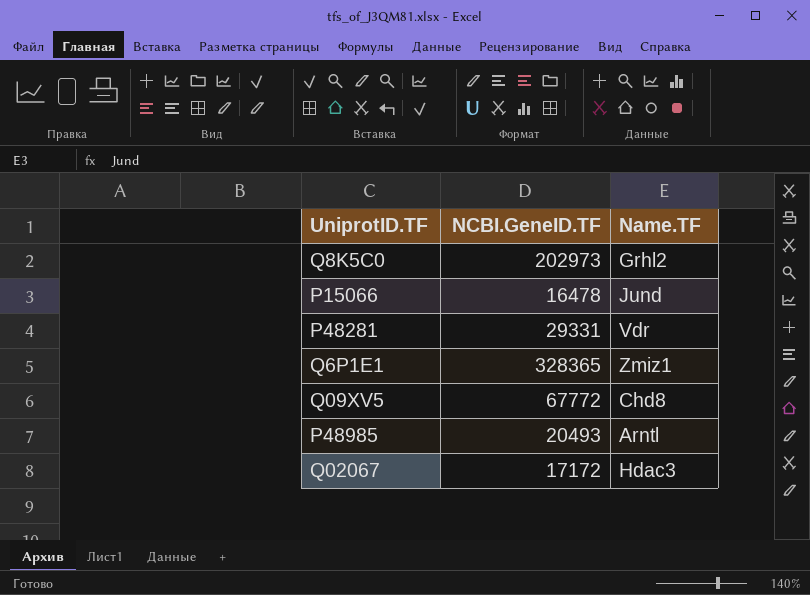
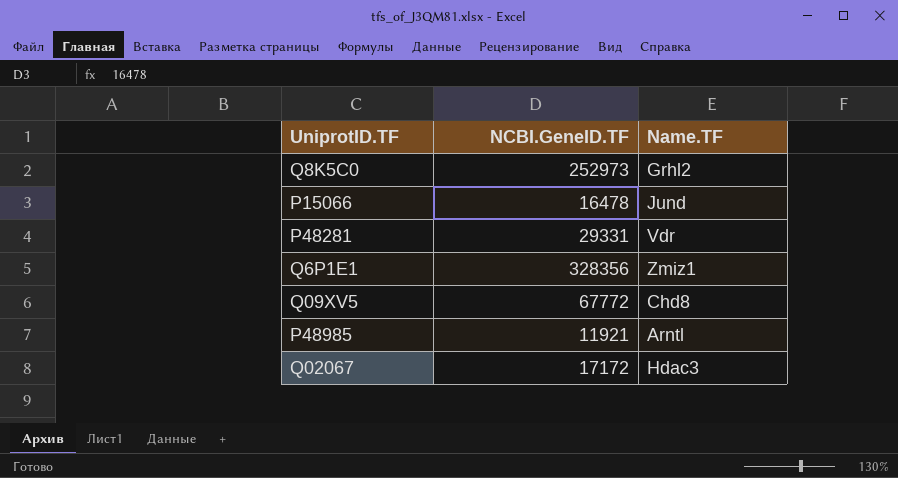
Q8K5C0 | NCBI.GeneID.TF: 202973 -> 252973
Q6P1E1 | NCBI.GeneID.TF: 328365 -> 328356
P48985 | NCBI.GeneID.TF: 20493 -> 11921

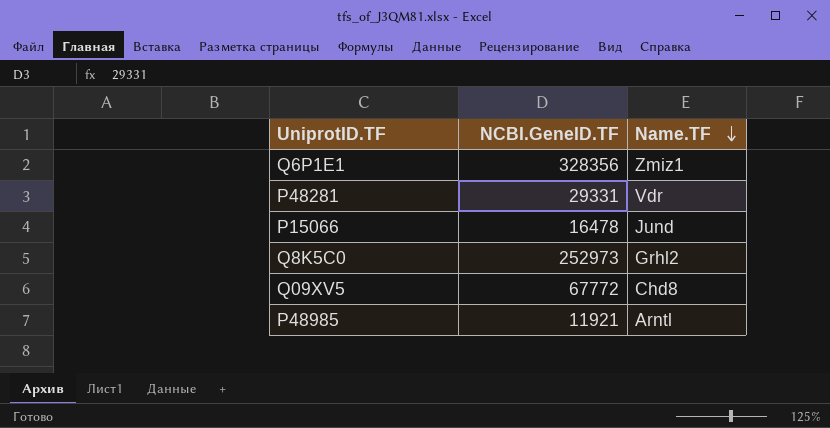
row order: none -> Name.TF descending
row Q02067: 17172 | Hdac3 -> none

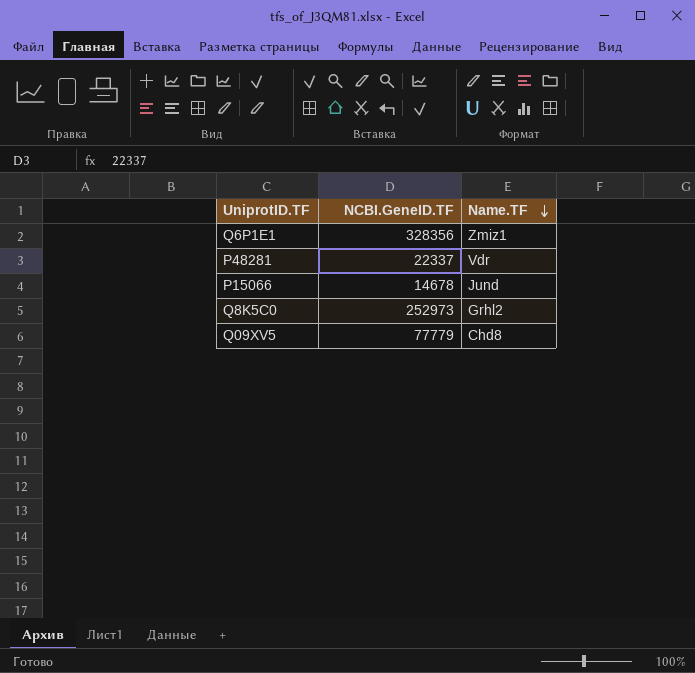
row P48985: 11921 | Arntl -> none
P48281 | NCBI.GeneID.TF: 29331 -> 22337
P15066 | NCBI.GeneID.TF: 16478 -> 14678
Q09XV5 | NCBI.GeneID.TF: 67772 -> 77779

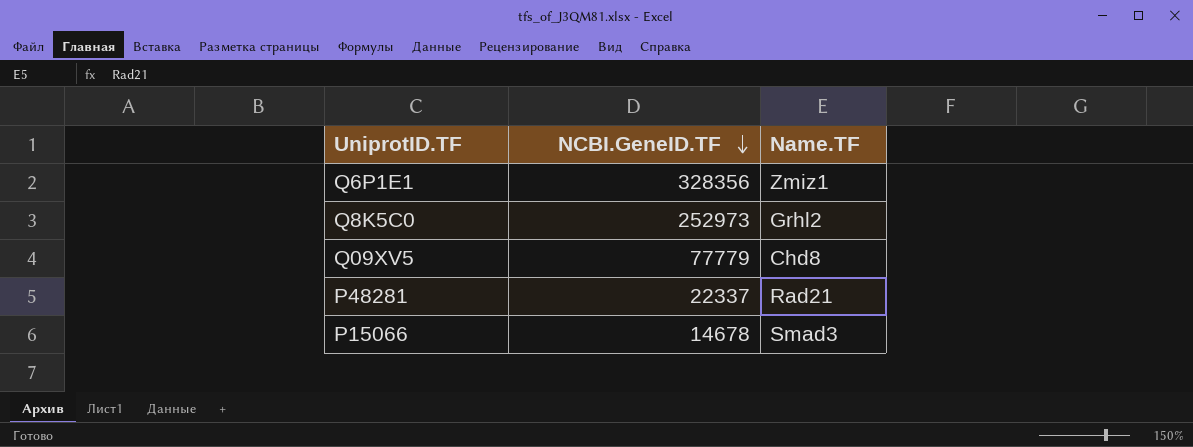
row order: Name.TF descending -> NCBI.GeneID.TF descending
P48281 | Name.TF: Vdr -> Rad21
P15066 | Name.TF: Jund -> Smad3

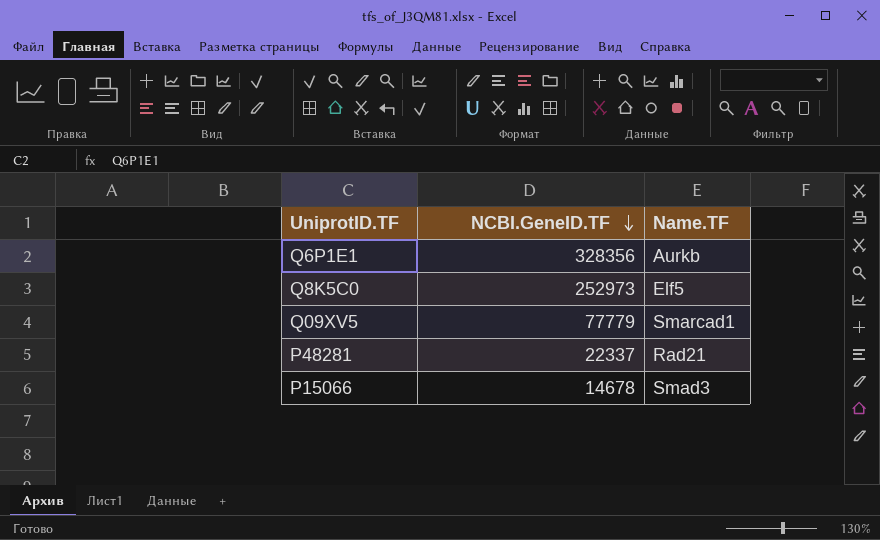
Q6P1E1 | Name.TF: Zmiz1 -> Aurkb
Q8K5C0 | Name.TF: Grhl2 -> Elf5
Q09XV5 | Name.TF: Chd8 -> Smarcad1

